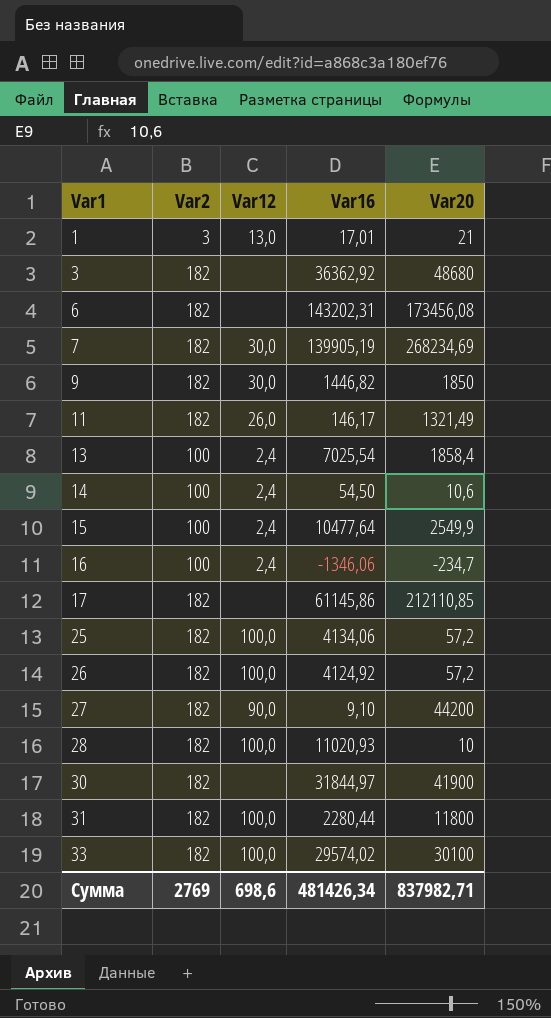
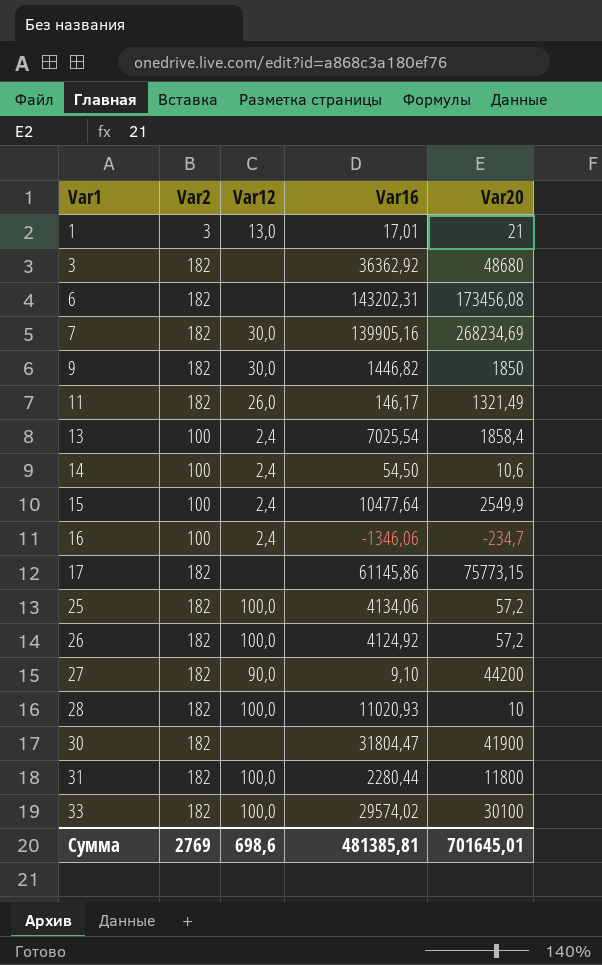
7 | Var16: 139905,19 -> 139905,16
17 | Var20: 212110,85 -> 75773,15
30 | Var16: 31844,97 -> 31804,47
Сумма | Var16: 481426,34 -> 481385,81
Сумма | Var20: 837982,71 -> 701645,01

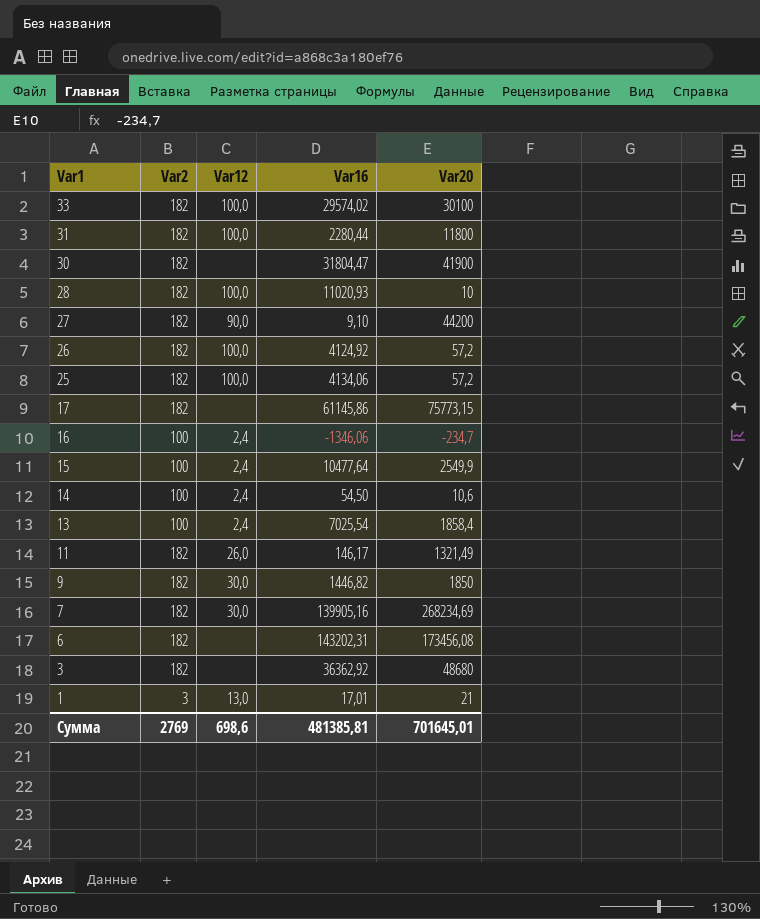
row order: Var1 ascending -> Var1 descending

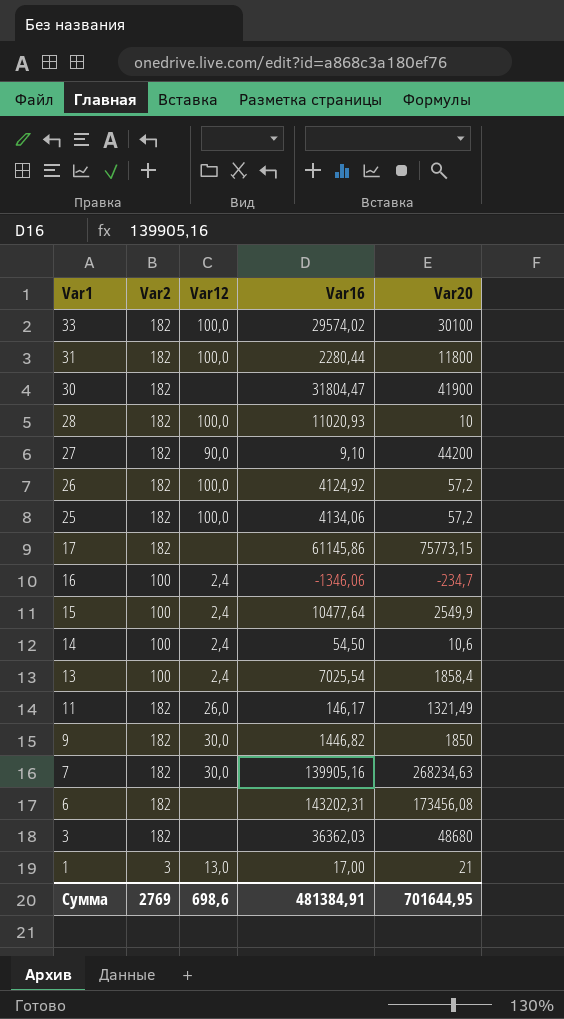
7 | Var20: 268234,69 -> 268234,63
3 | Var16: 36362,92 -> 36362,03
1 | Var16: 17,01 -> 17,00
Сумма | Var16: 481385,81 -> 481384,91
Сумма | Var20: 701645,01 -> 701644,95

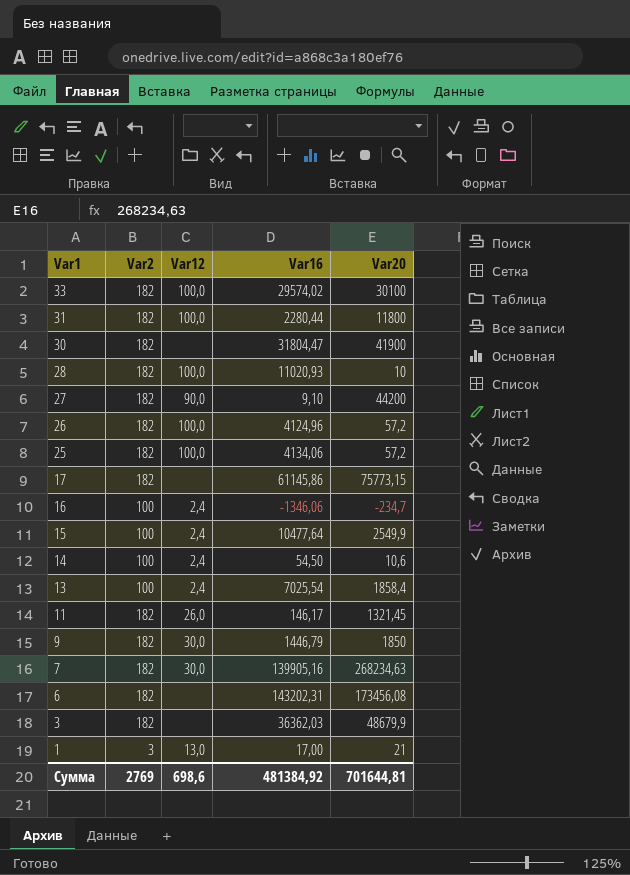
26 | Var16: 4124,92 -> 4124,96
11 | Var20: 1321,49 -> 1321,45
9 | Var16: 1446,82 -> 1446,79
3 | Var20: 48680 -> 48679,9
Сумма | Var16: 481384,91 -> 481384,92
Сумма | Var20: 701644,95 -> 701644,81

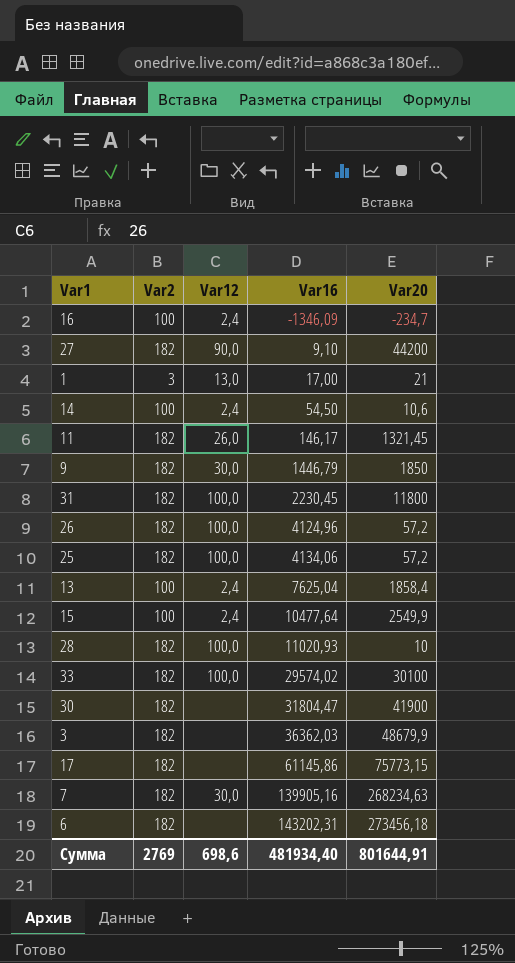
row order: Var1 descending -> Var16 ascending
16 | Var16: -1346,06 -> -1346,09
31 | Var16: 2280,44 -> 2230,45
13 | Var16: 7025,54 -> 7625,04
6 | Var20: 173456,08 -> 273456,18
Сумма | Var16: 481384,92 -> 481934,40
Сумма | Var20: 701644,81 -> 801644,91

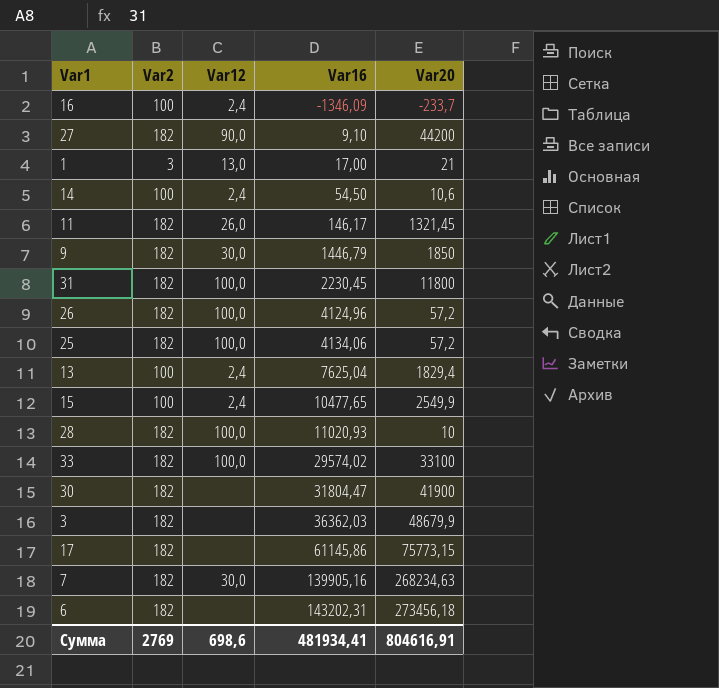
16 | Var20: -234,7 -> -233,7
13 | Var20: 1858,4 -> 1829,4
15 | Var16: 10477,64 -> 10477,65
33 | Var20: 30100 -> 33100
Сумма | Var16: 481934,40 -> 481934,41
Сумма | Var20: 801644,91 -> 804616,91

